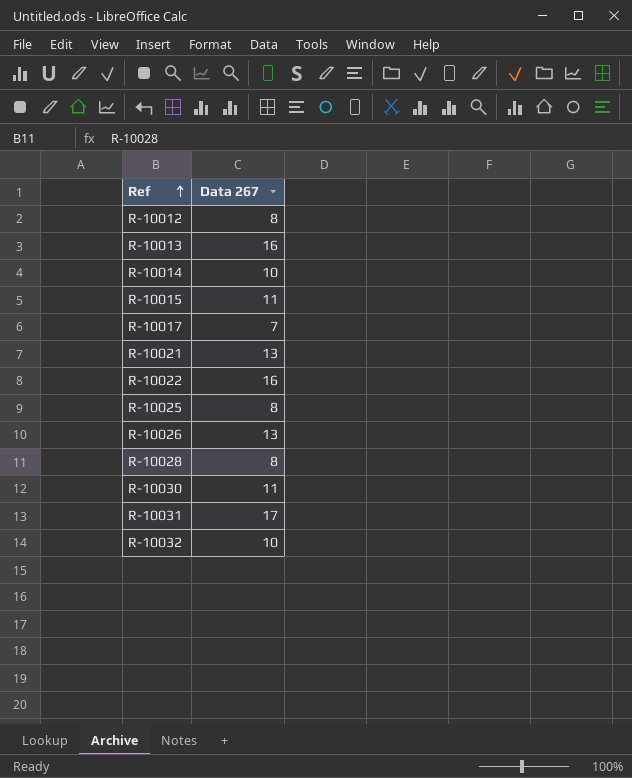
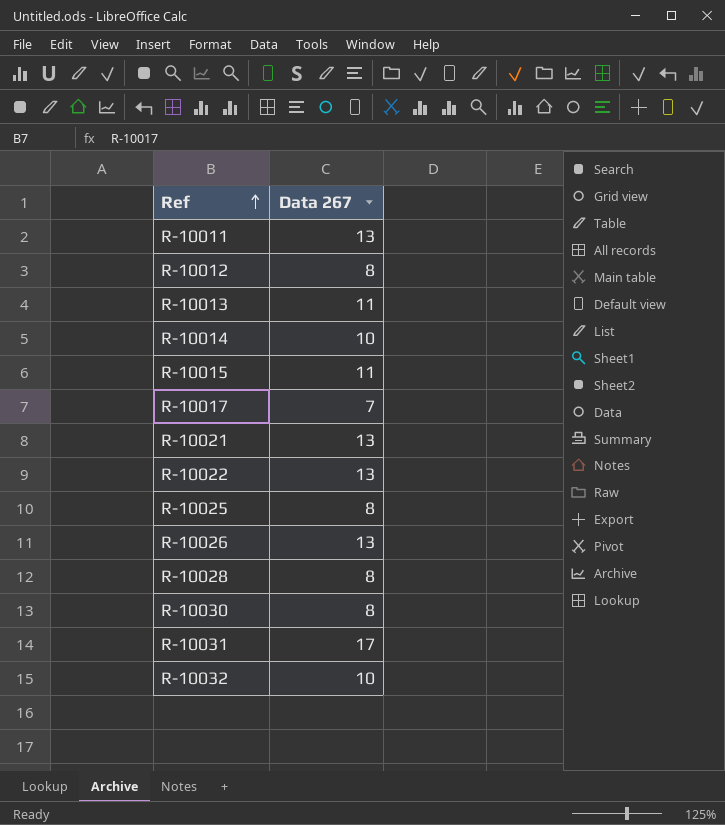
row R-10011: none -> 13
R-10013 | Data 267: 16 -> 11
R-10022 | Data 267: 16 -> 13
R-10030 | Data 267: 11 -> 8

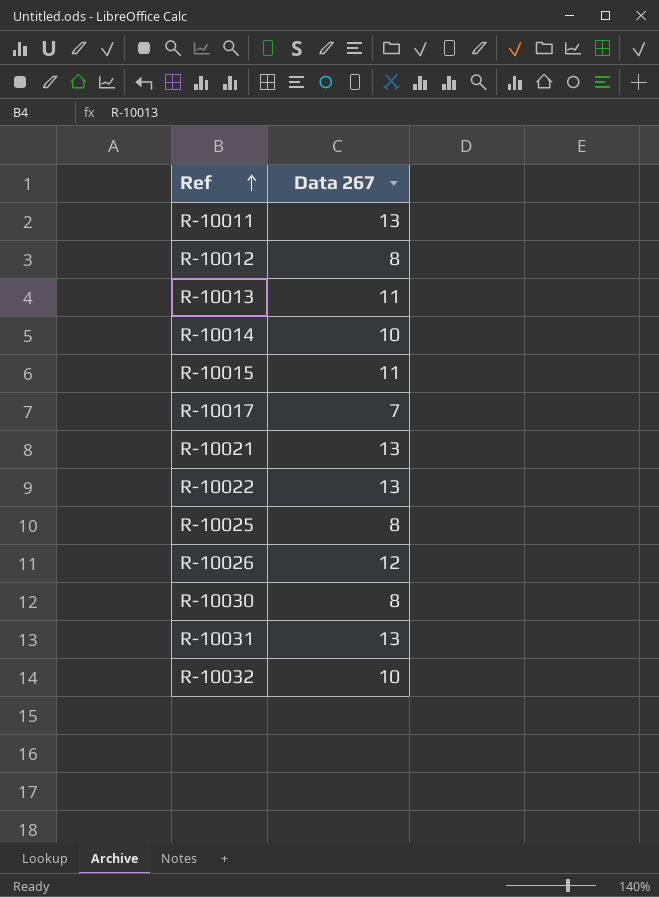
row R-10028: 8 -> none
R-10026 | Data 267: 13 -> 12
R-10031 | Data 267: 17 -> 13

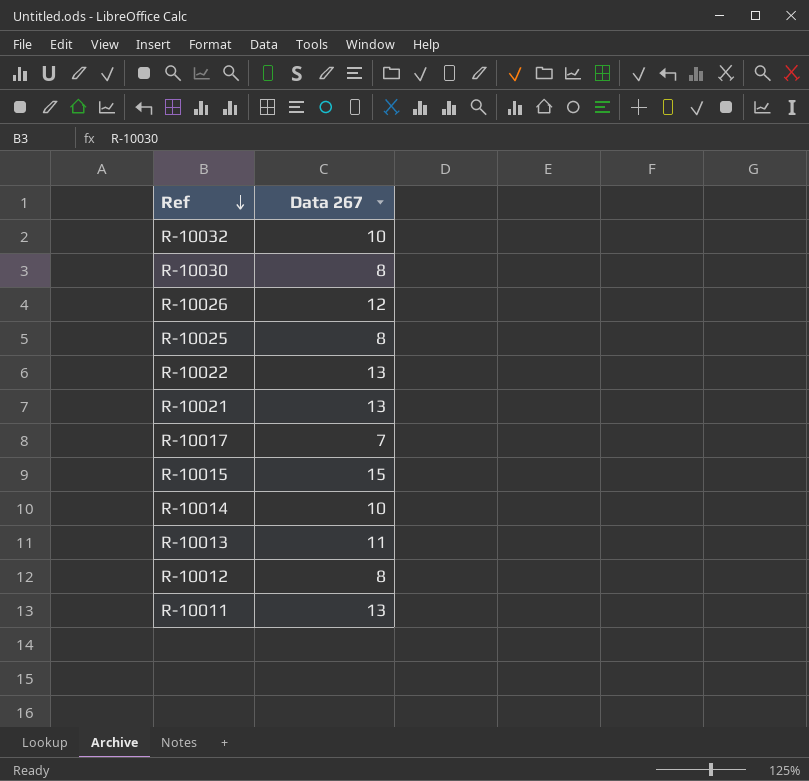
row order: Ref ascending -> Ref descending
row R-10031: 13 -> none
R-10015 | Data 267: 11 -> 15

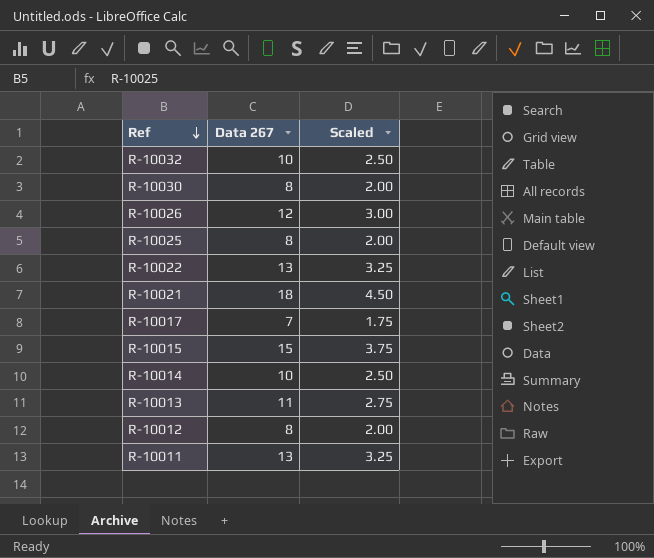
column Scaled | formula: none -> [Data 267] * 0.25
R-10021 | Data 267: 13 -> 18

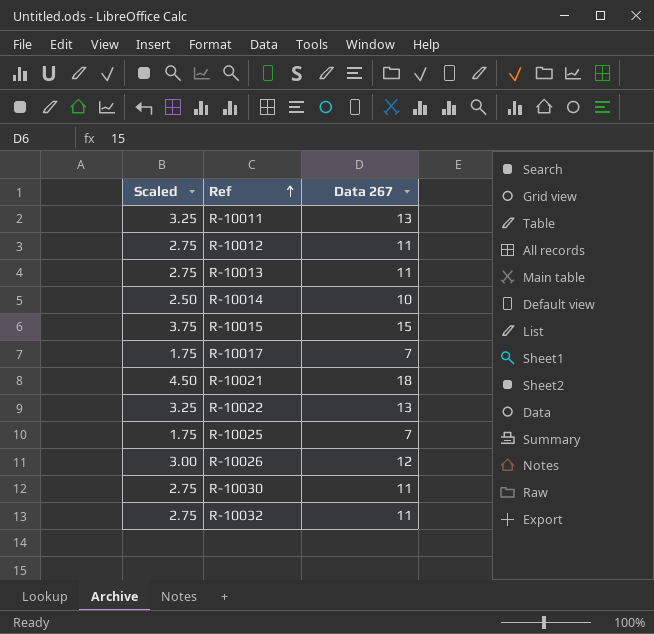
row order: Ref descending -> Ref ascending
column Scaled | position: 3 -> 1
R-10012 | Scaled: 2.00 -> 2.75
R-10012 | Data 267: 8 -> 11
R-10025 | Scaled: 2.00 -> 1.75
R-10025 | Data 267: 8 -> 7
R-10030 | Scaled: 2.00 -> 2.75
R-10030 | Data 267: 8 -> 11
R-10032 | Scaled: 2.50 -> 2.75
R-10032 | Data 267: 10 -> 11

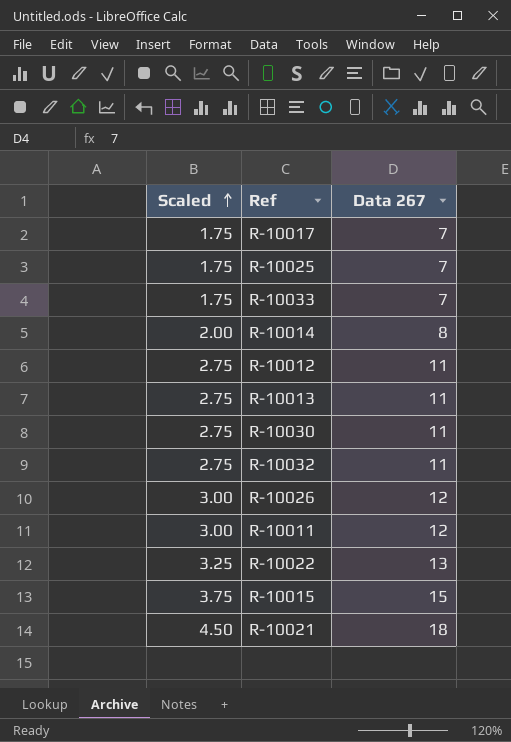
row order: Ref ascending -> Scaled ascending
row R-10033: none -> 1.75 | 7
R-10014 | Scaled: 2.50 -> 2.00
R-10014 | Data 267: 10 -> 8
R-10011 | Scaled: 3.25 -> 3.00
R-10011 | Data 267: 13 -> 12

